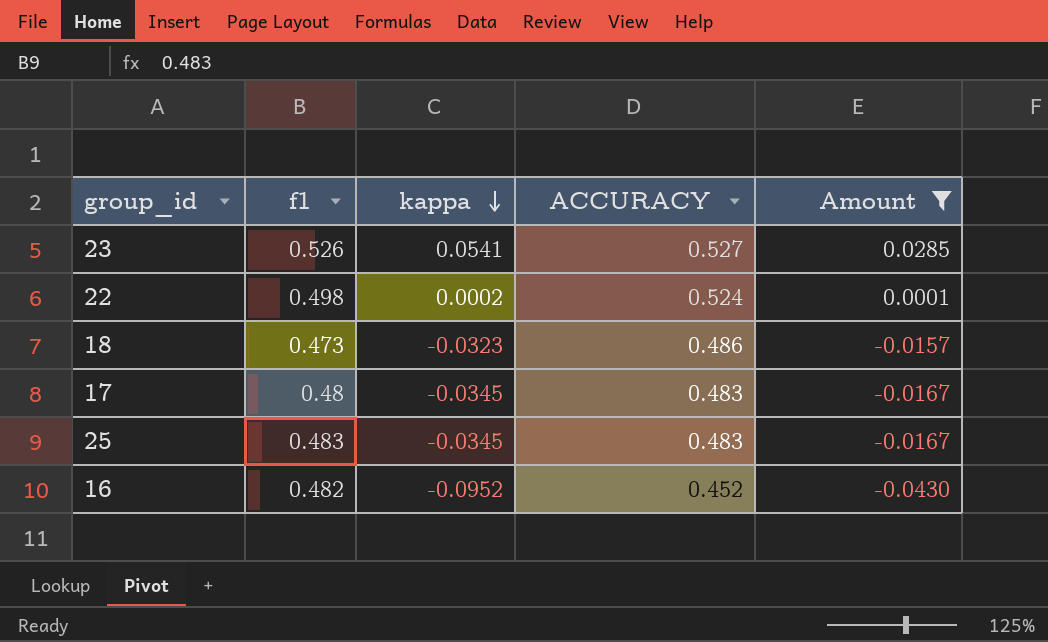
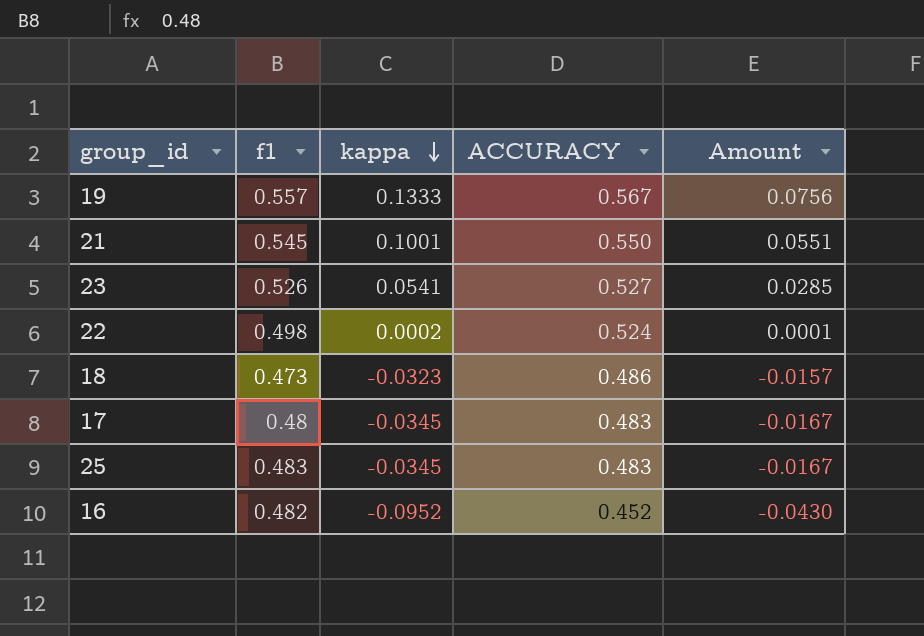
filter: Amount <= 0.0285 -> none

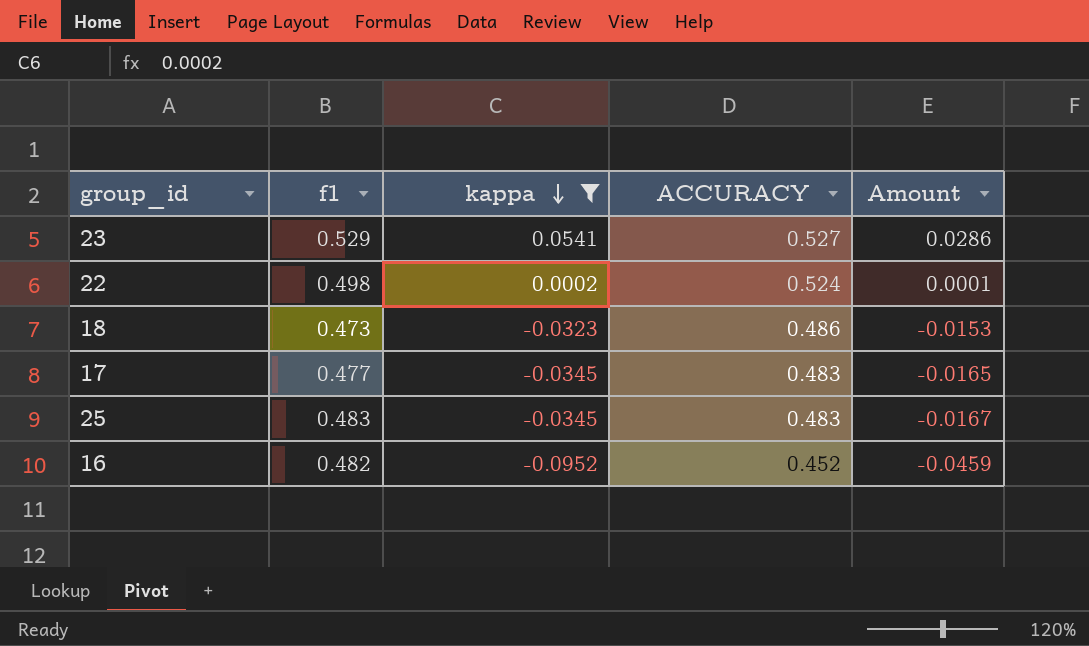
filter: none -> kappa <= 0.0541
column Amount | formula: [kappa] * [ACCURACY] -> [f1] * [kappa]
23 | f1: 0.526 -> 0.529
17 | f1: 0.48 -> 0.477

